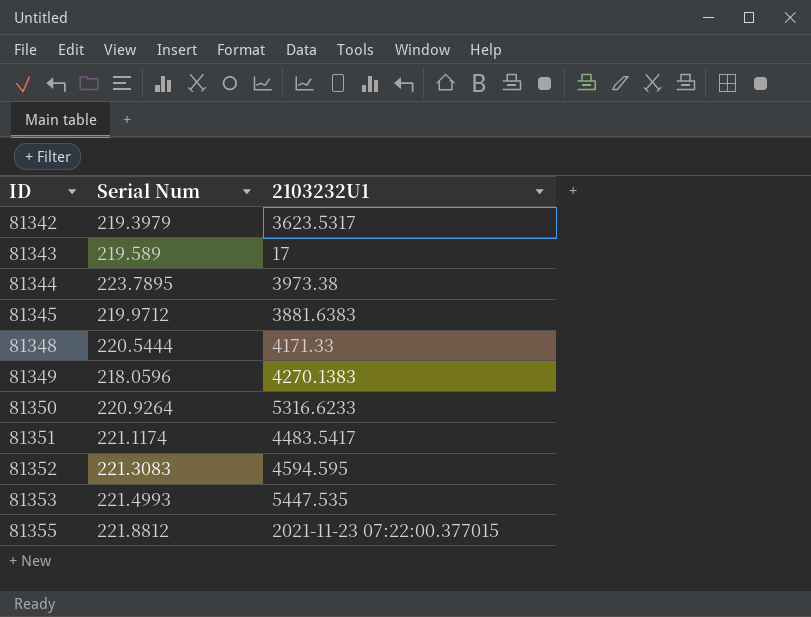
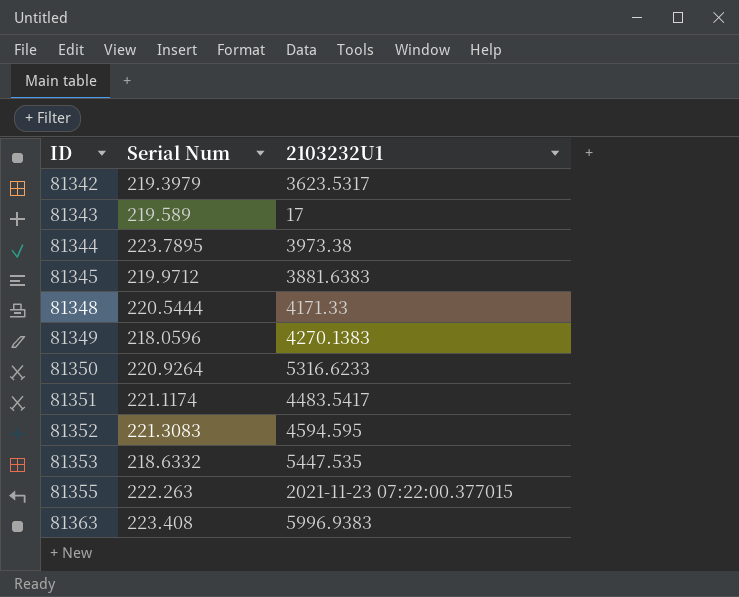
81353 | Serial Num: 221.4993 -> 218.6332
81355 | Serial Num: 221.8812 -> 222.263
row 81363: none -> 223.408 | 5996.9383

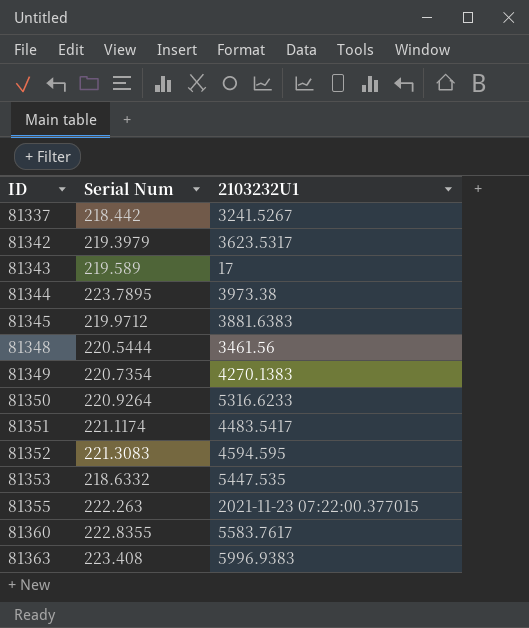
row 81337: none -> 218.442 | 3241.5267
81348 | 2103232U1: 4171.33 -> 3461.56
81349 | Serial Num: 218.0596 -> 220.7354
row 81360: none -> 222.8355 | 5583.7617

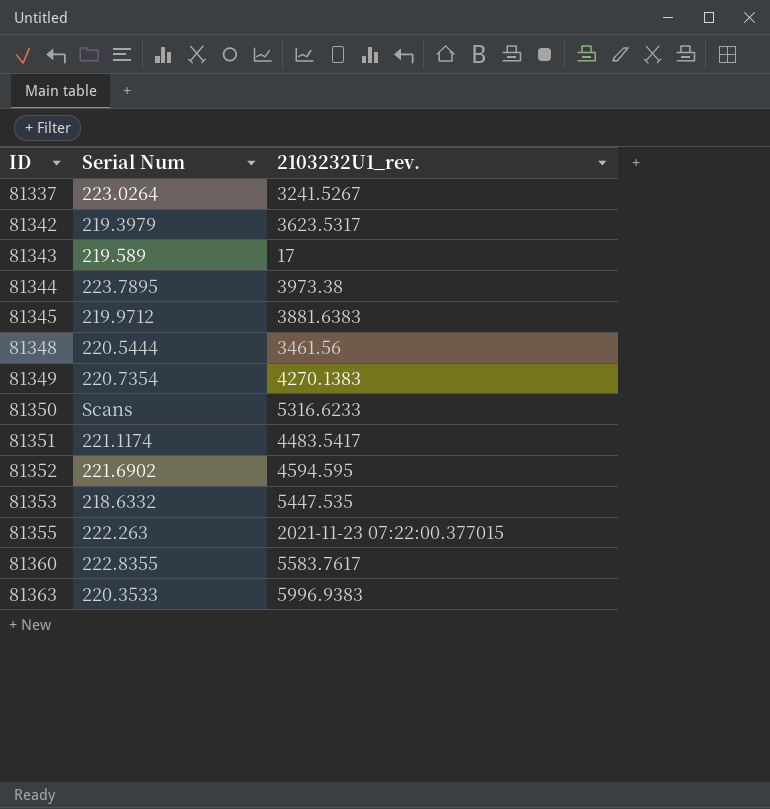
column name: 2103232U1 -> 2103232U1_rev.
81337 | Serial Num: 218.442 -> 223.0264
81350 | Serial Num: 220.9264 -> Scans
81352 | Serial Num: 221.3083 -> 221.6902
81363 | Serial Num: 223.408 -> 220.3533

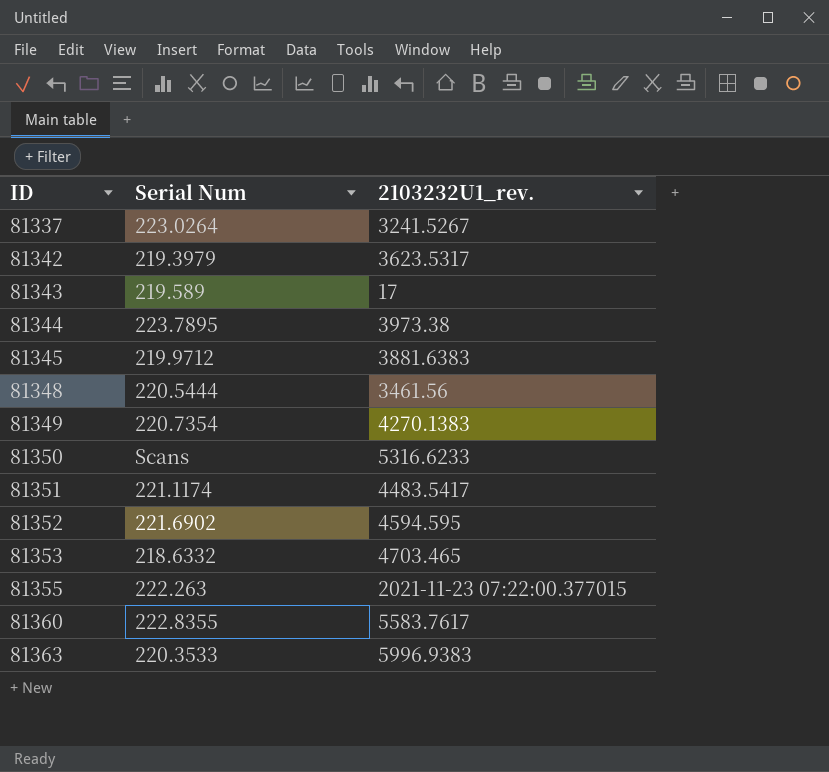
81353 | 2103232U1_rev.: 5447.535 -> 4703.465

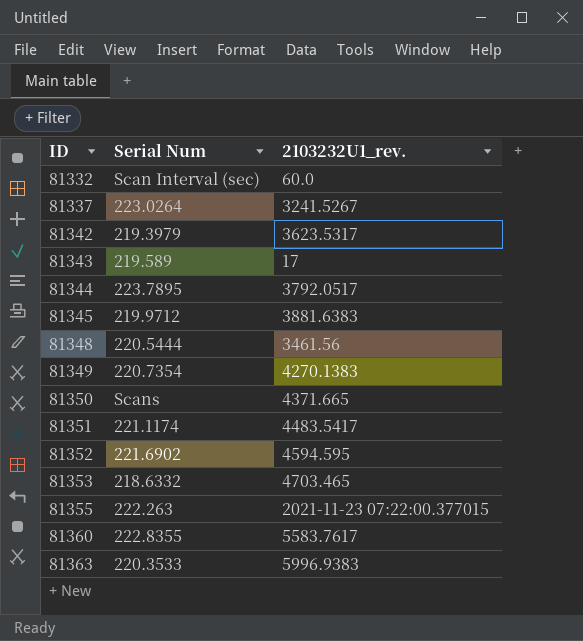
row 81332: none -> Scan Interval (sec) | 60.0
81344 | 2103232U1_rev.: 3973.38 -> 3792.0517
81350 | 2103232U1_rev.: 5316.6233 -> 4371.665

